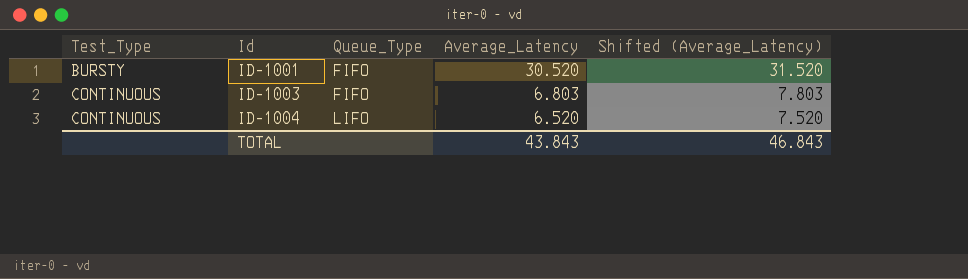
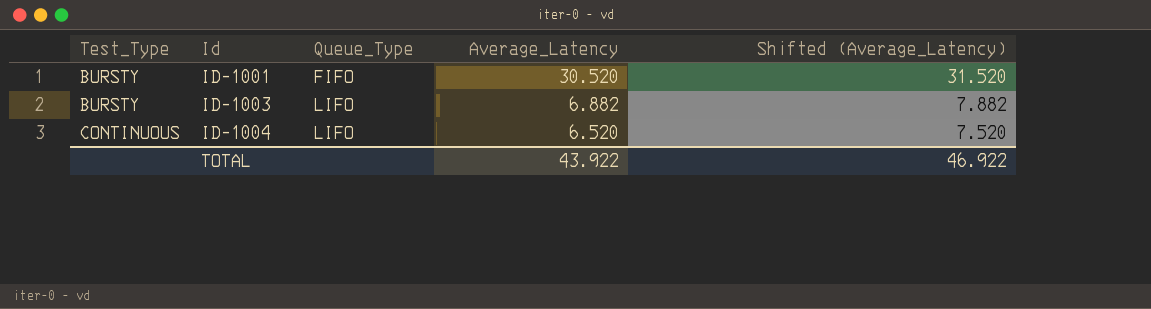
ID-1003 | Test_Type: CONTINUOUS -> BURSTY
ID-1003 | Queue_Type: FIFO -> LIFO
ID-1003 | Average_Latency: 6.803 -> 6.882
ID-1003 | Shifted (Average_Latency): 7.803 -> 7.882
TOTAL | Average_Latency: 43.843 -> 43.922
TOTAL | Shifted (Average_Latency): 46.843 -> 46.922

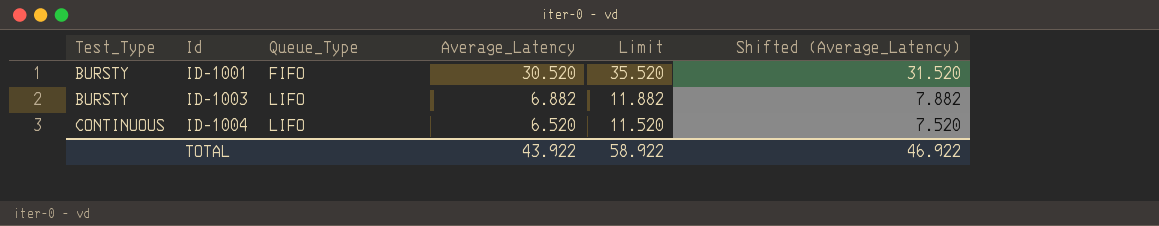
column Limit | formula: none -> [Average_Latency] + 5

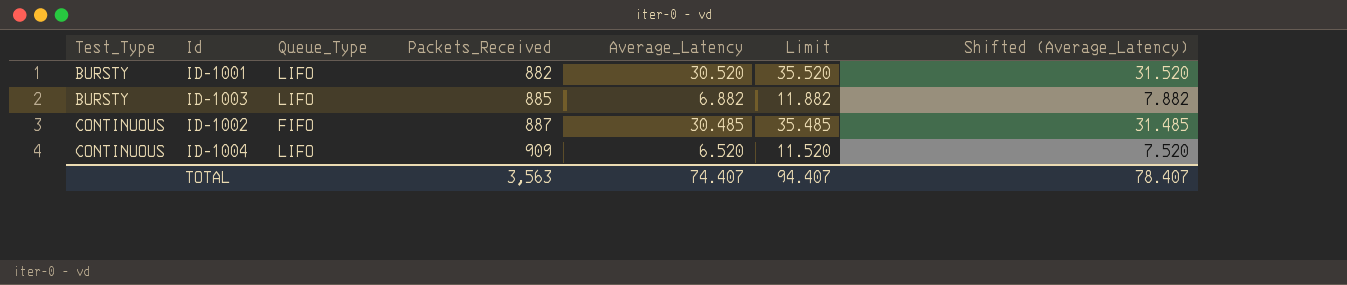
column Packets_Received | position: none -> 4
ID-1001 | Queue_Type: FIFO -> LIFO
row ID-1002: none -> CONTINUOUS | FIFO | 887 | 30.485 | 35.485 | 31.485
TOTAL | Average_Latency: 43.922 -> 74.407
TOTAL | Limit: 58.922 -> 94.407
TOTAL | Shifted (Average_Latency): 46.922 -> 78.407

